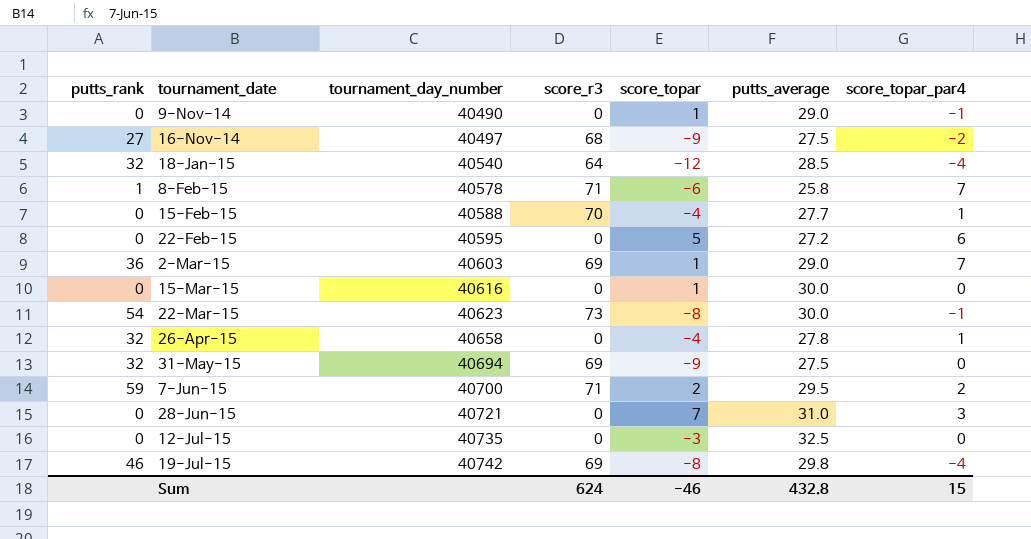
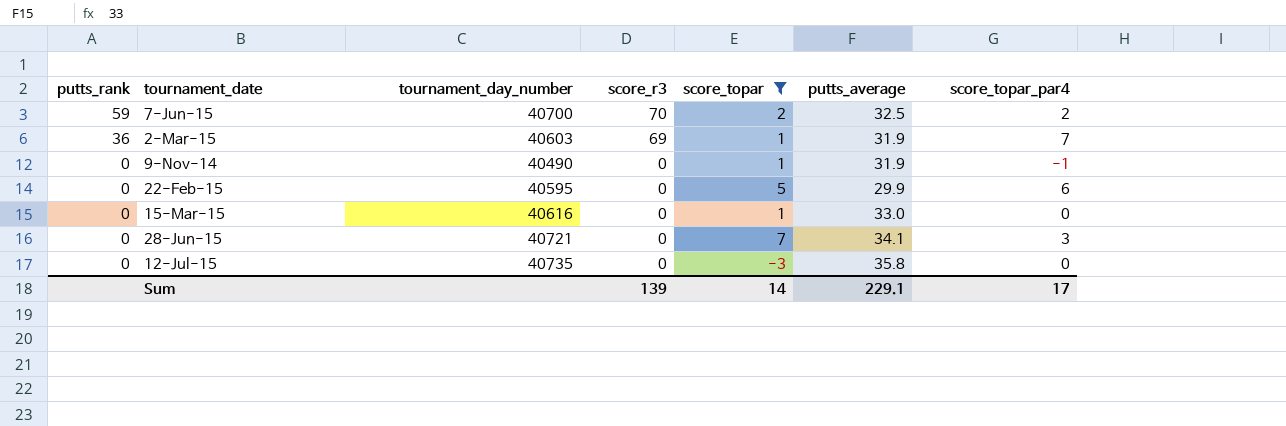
filter: none -> score_topar >= -3
row order: tournament_date ascending -> putts_rank descending
7-Jun-15 | score_r3: 71 -> 70
7-Jun-15 | putts_average: 29.5 -> 32.5
2-Mar-15 | putts_average: 29.0 -> 31.9
9-Nov-14 | putts_average: 29.0 -> 31.9
22-Feb-15 | putts_average: 27.2 -> 29.9
15-Mar-15 | putts_average: 30.0 -> 33.0
28-Jun-15 | putts_average: 31.0 -> 34.1
12-Jul-15 | putts_average: 32.5 -> 35.8
Sum | score_r3: 624 -> 139
Sum | score_topar: -46 -> 14
Sum | putts_average: 432.8 -> 229.1
Sum | score_topar_par4: 15 -> 17

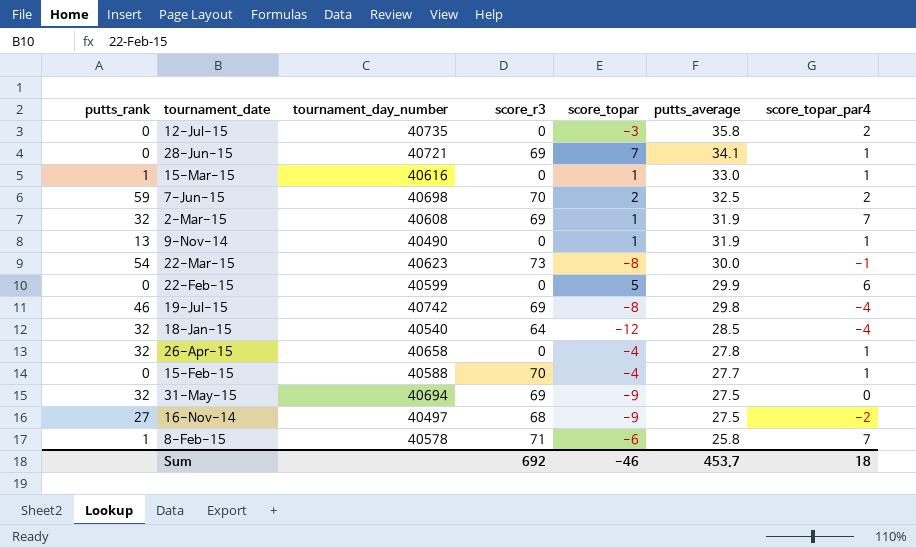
filter: score_topar >= -3 -> none
row order: putts_rank descending -> putts_average descending
12-Jul-15 | score_topar_par4: 0 -> 2
28-Jun-15 | score_r3: 0 -> 69
28-Jun-15 | score_topar_par4: 3 -> 1
15-Mar-15 | putts_rank: 0 -> 1
15-Mar-15 | score_topar_par4: 0 -> 1
7-Jun-15 | tournament_day_number: 40700 -> 40698
2-Mar-15 | putts_rank: 36 -> 32
2-Mar-15 | tournament_day_number: 40603 -> 40608
9-Nov-14 | putts_rank: 0 -> 13
9-Nov-14 | score_topar_par4: -1 -> 1
22-Feb-15 | tournament_day_number: 40595 -> 40599
Sum | score_r3: 139 -> 692
Sum | score_topar: 14 -> -46
Sum | putts_average: 229.1 -> 453.7
Sum | score_topar_par4: 17 -> 18

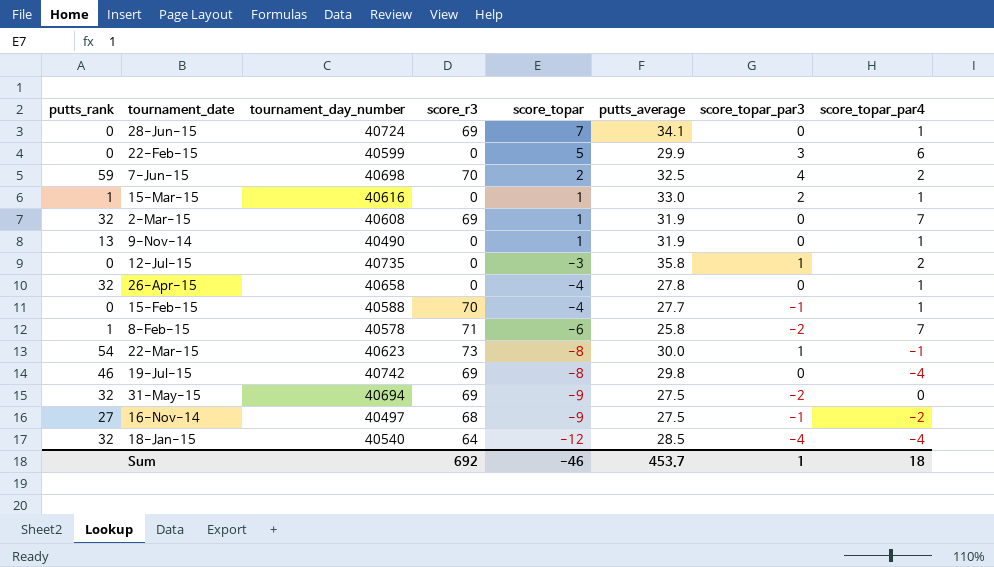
row order: putts_average descending -> score_topar descending
column score_topar_par3 | position: none -> 7
28-Jun-15 | tournament_day_number: 40721 -> 40724

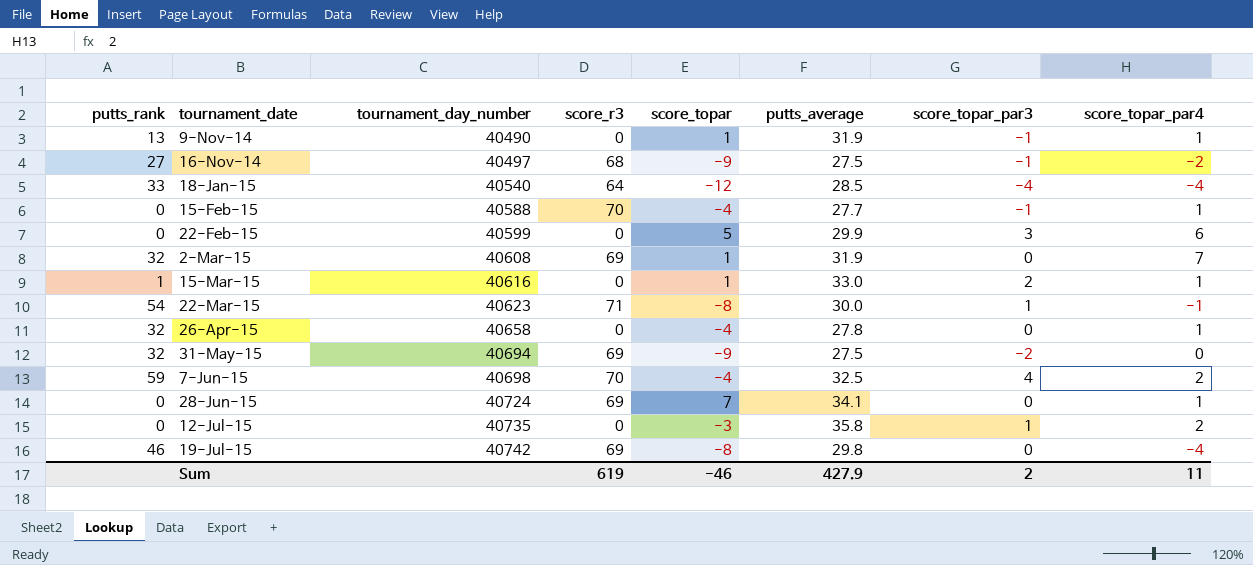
row order: score_topar descending -> tournament_date ascending
row 8-Feb-15: 1 | 40578 | 71 | -6 | 25.8 | -2 | 7 -> none
9-Nov-14 | score_topar_par3: 0 -> -1
18-Jan-15 | putts_rank: 32 -> 33
22-Mar-15 | score_r3: 73 -> 71
7-Jun-15 | score_topar: 2 -> -4
Sum | score_r3: 692 -> 619
Sum | putts_average: 453.7 -> 427.9
Sum | score_topar_par3: 1 -> 2
Sum | score_topar_par4: 18 -> 11

